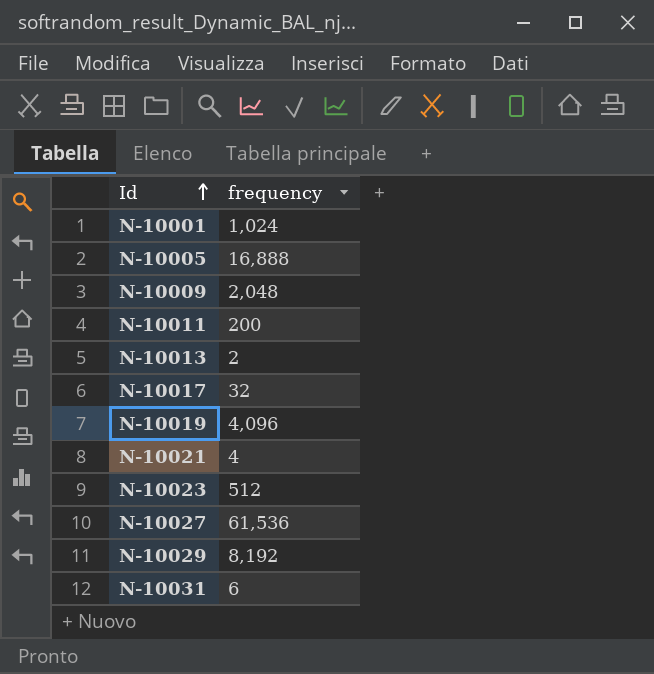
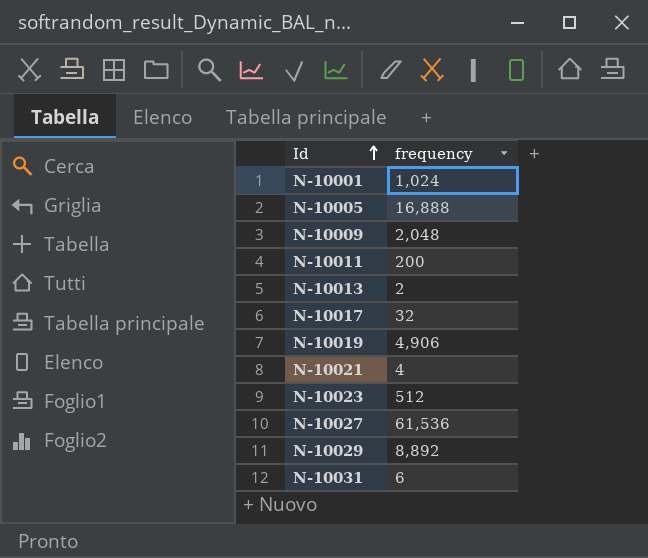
N-10019 | frequency: 4,096 -> 4,906
N-10029 | frequency: 8,192 -> 8,892

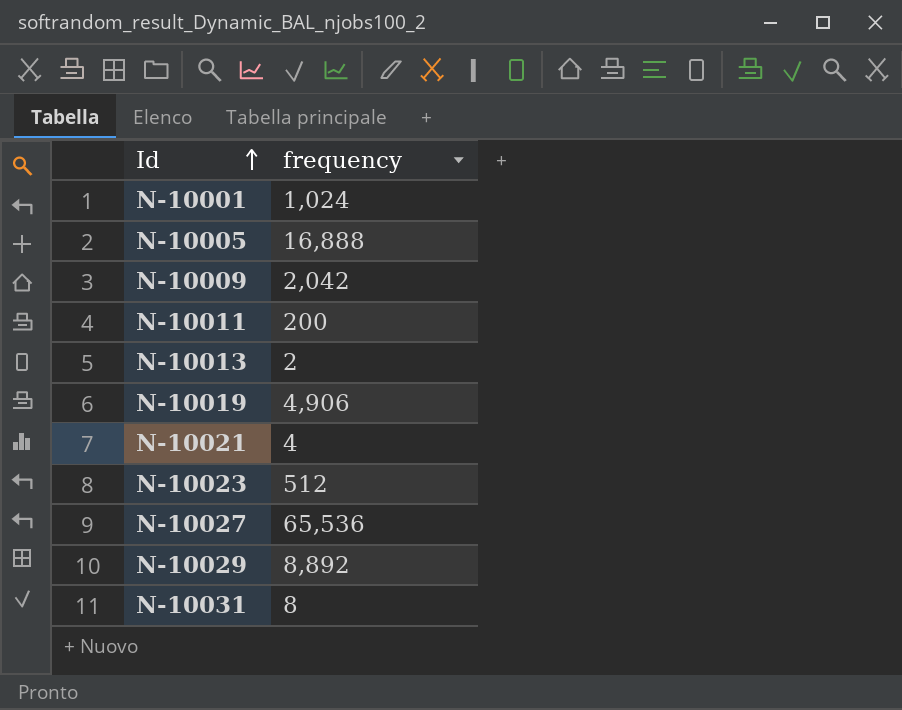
row N-10017: 32 -> none
N-10009 | frequency: 2,048 -> 2,042
N-10027 | frequency: 61,536 -> 65,536
N-10031 | frequency: 6 -> 8

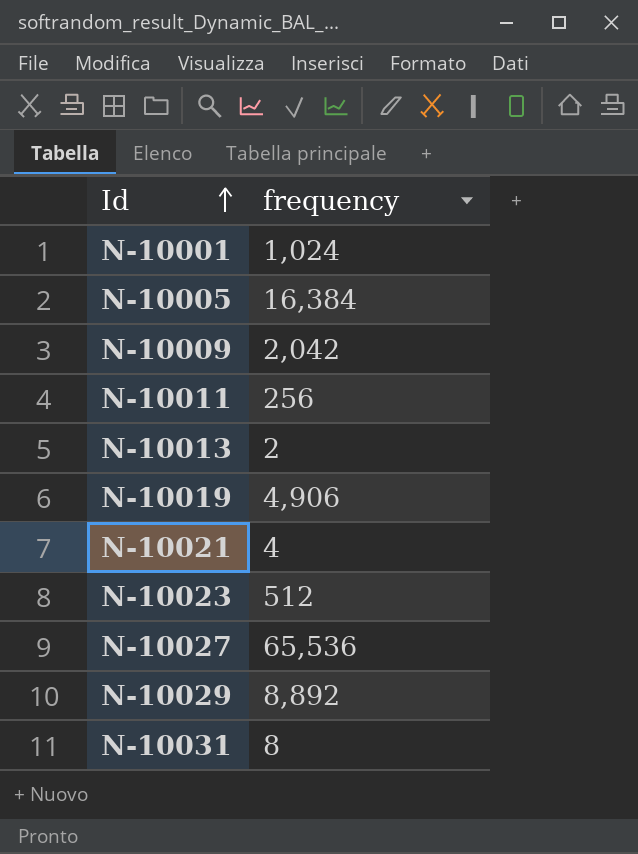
N-10005 | frequency: 16,888 -> 16,384
N-10011 | frequency: 200 -> 256

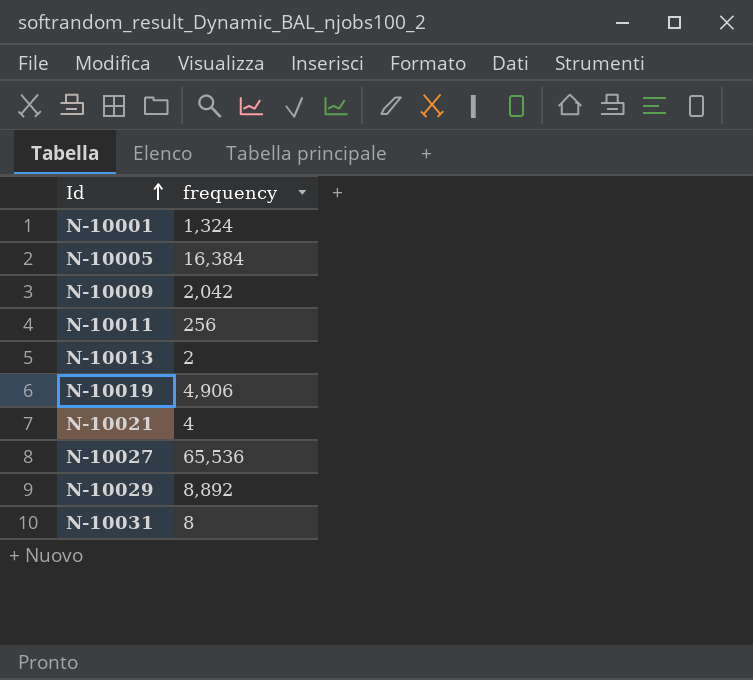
row N-10023: 512 -> none
N-10001 | frequency: 1,024 -> 1,324

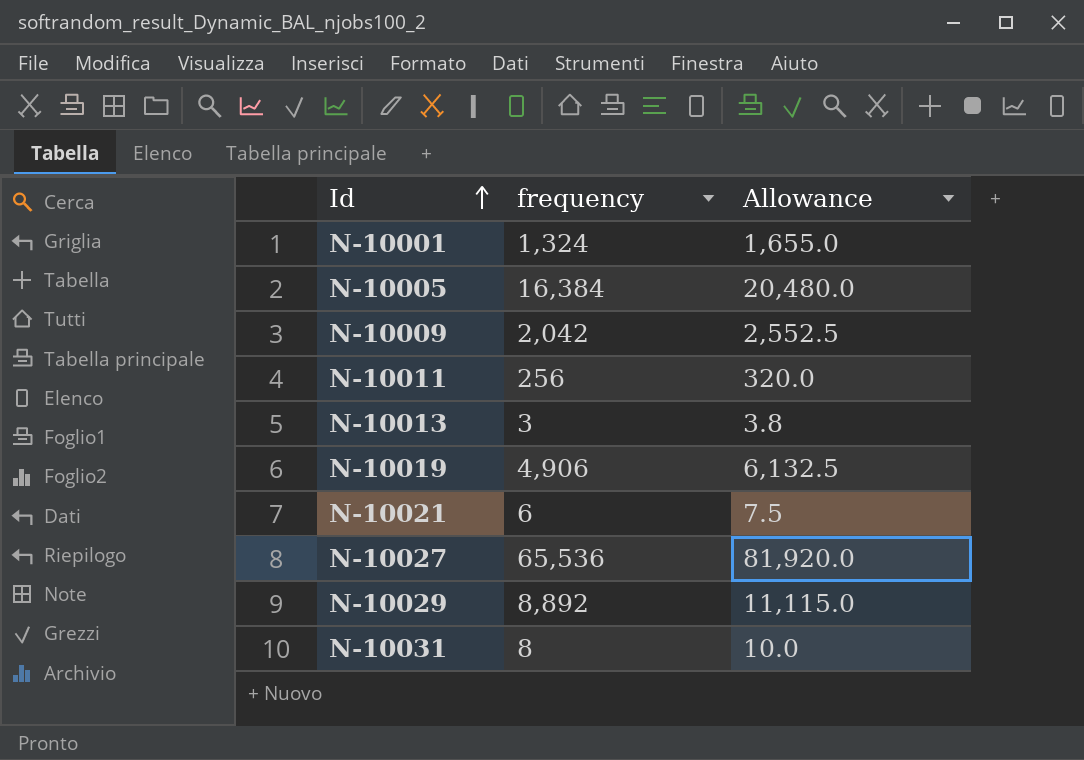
column Allowance | formula: none -> [frequency] * 1.25
N-10013 | frequency: 2 -> 3
N-10021 | frequency: 4 -> 6

